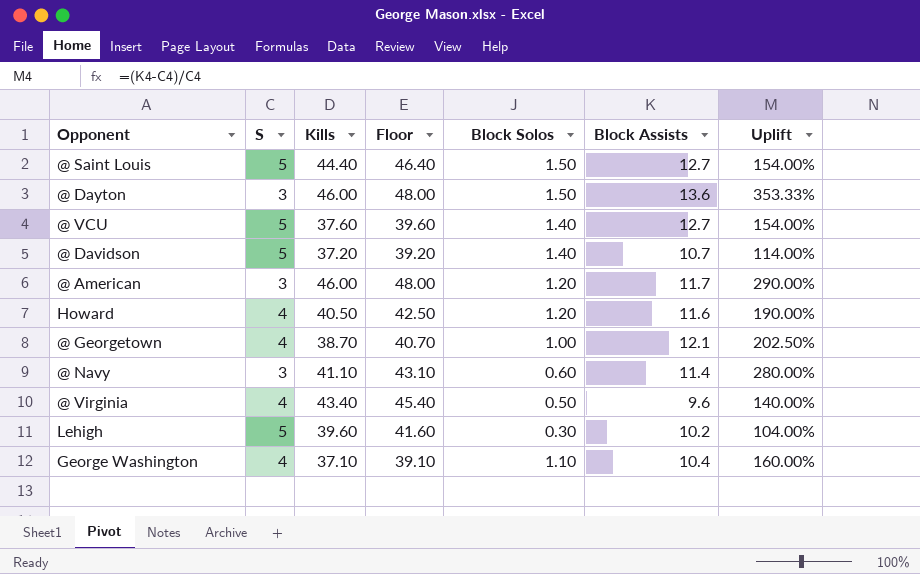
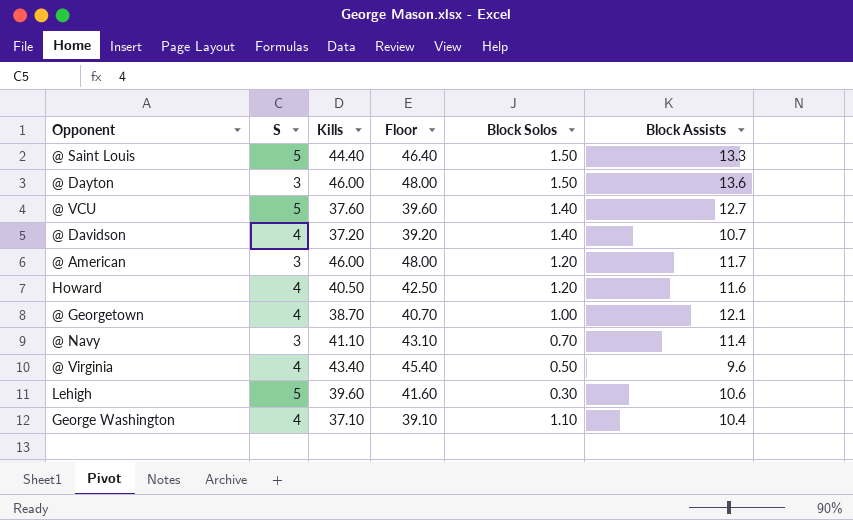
column Uplift | formula: ([Block Assists] - [S]) / [S] -> none
@ Saint Louis | Block Assists: 12.7 -> 13.3
@ Davidson | S: 5 -> 4
@ Navy | Block Solos: 0.60 -> 0.70
Lehigh | Block Assists: 10.2 -> 10.6

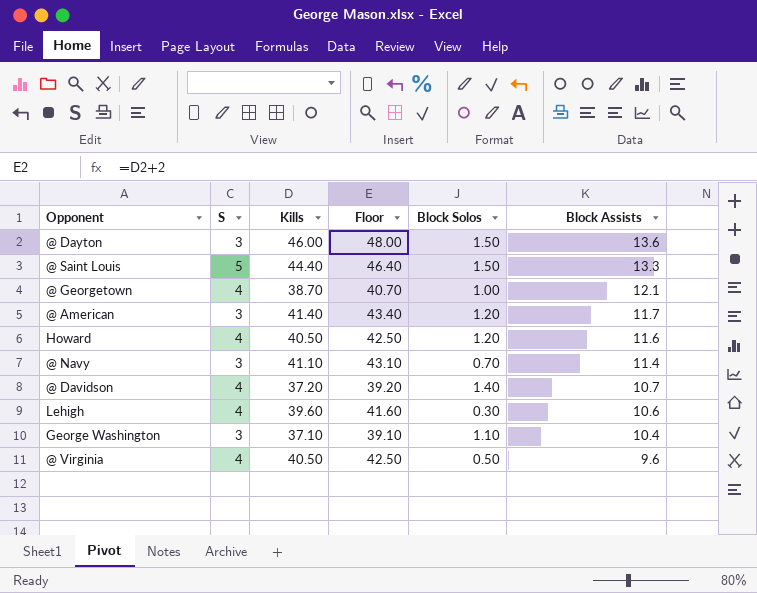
row order: none -> Block Assists descending
row @ VCU: 5 | 37.60 | 39.60 | 1.40 | 12.7 -> none
@ American | Kills: 46.00 -> 41.40
@ American | Floor: 48.00 -> 43.40
Lehigh | S: 5 -> 4
George Washington | S: 4 -> 3
@ Virginia | Kills: 43.40 -> 40.50
@ Virginia | Floor: 45.40 -> 42.50

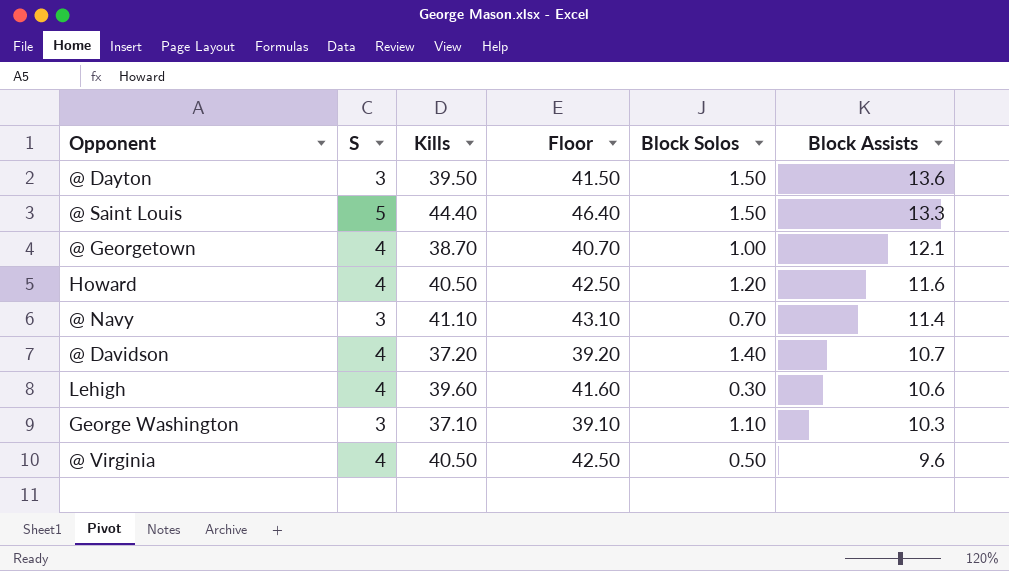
row @ American: 3 | 41.40 | 43.40 | 1.20 | 11.7 -> none
@ Dayton | Kills: 46.00 -> 39.50
@ Dayton | Floor: 48.00 -> 41.50
George Washington | Block Assists: 10.4 -> 10.3

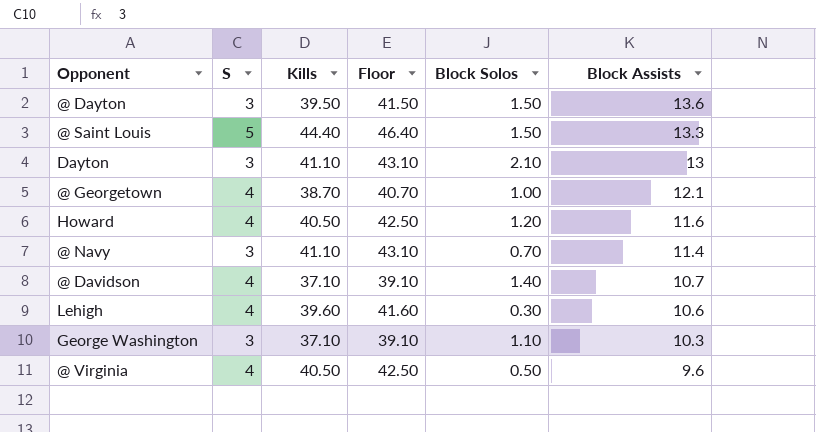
row Dayton: none -> 3 | 41.10 | 43.10 | 2.10 | 13
@ Davidson | Kills: 37.20 -> 37.10
@ Davidson | Floor: 39.20 -> 39.10

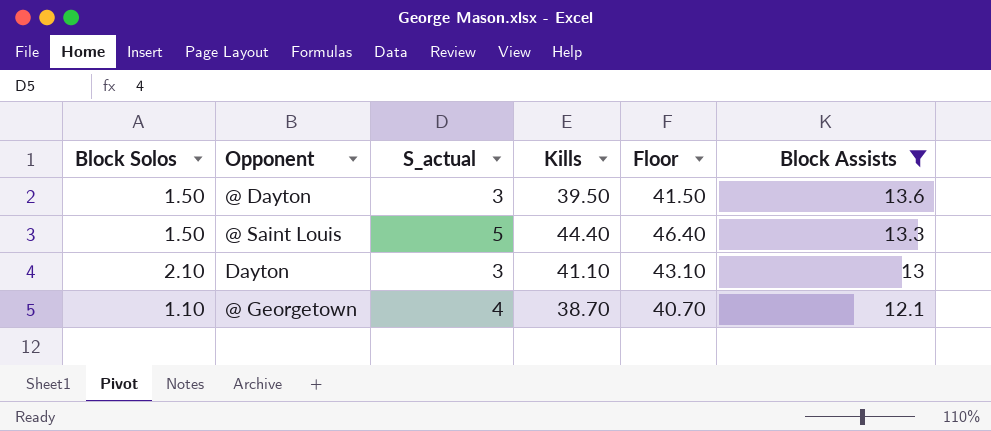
filter: none -> Block Assists >= 12.1
column Block Solos | position: 5 -> 1
column name: S -> S_actual
@ Georgetown | Block Solos: 1.00 -> 1.10

